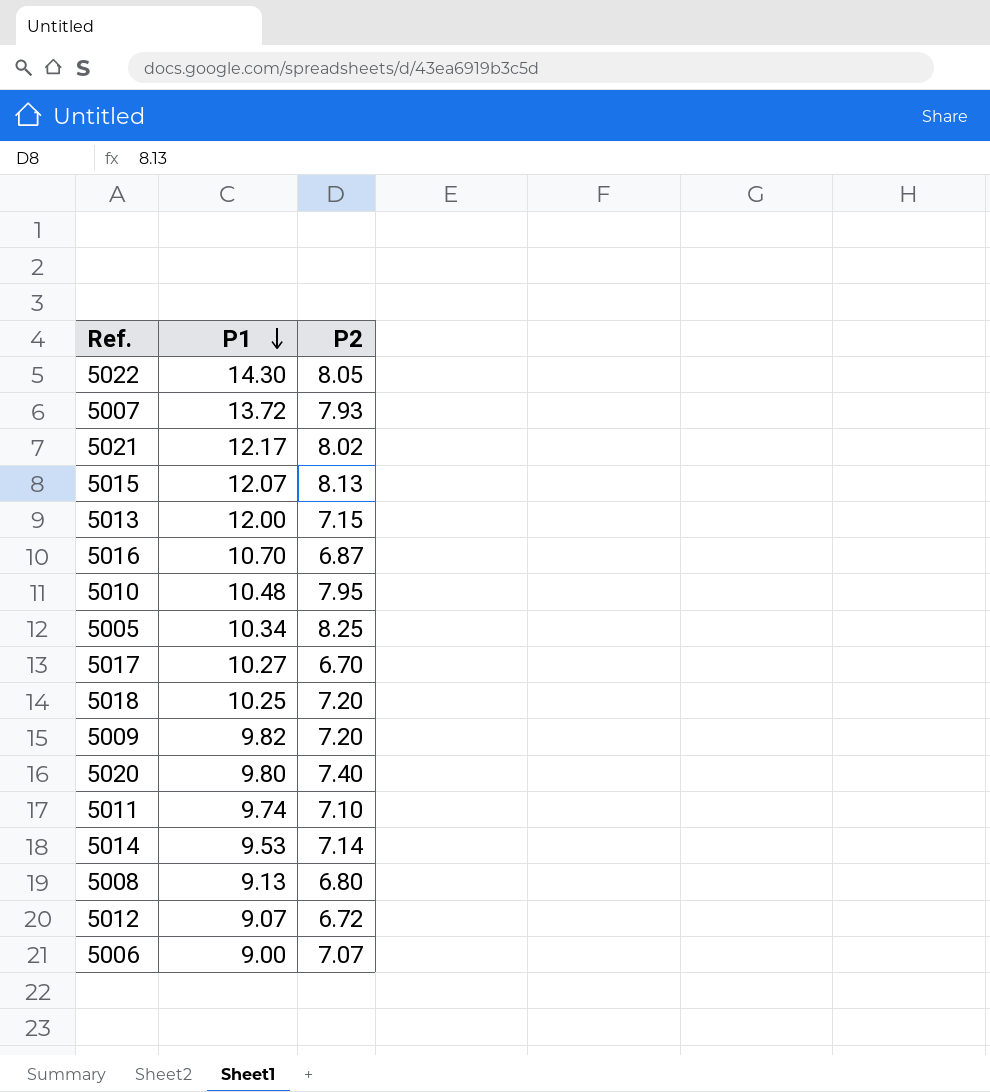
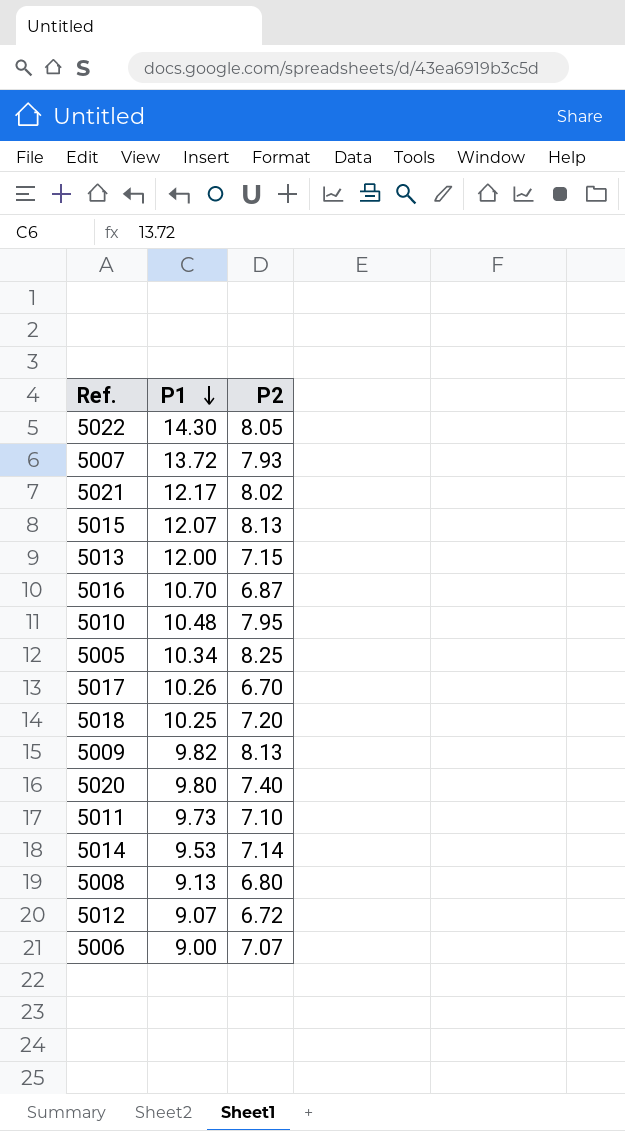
5017 | P1: 10.27 -> 10.26
5009 | P2: 7.20 -> 8.13
5011 | P1: 9.74 -> 9.73

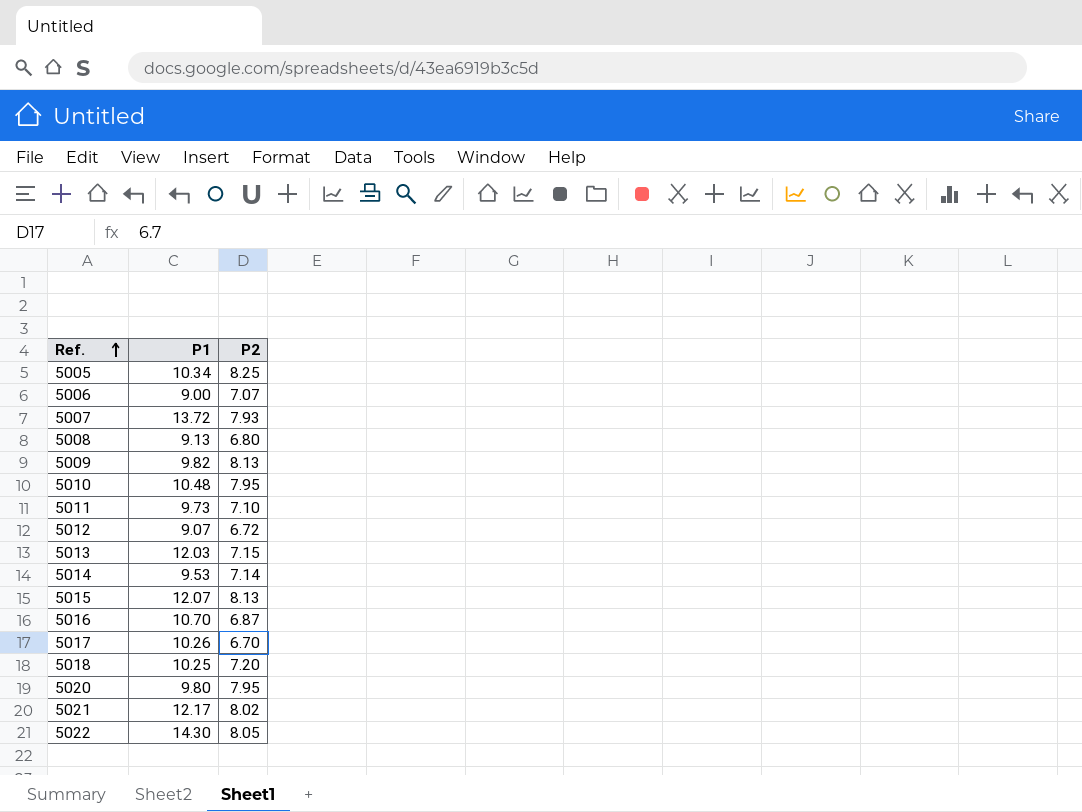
row order: P1 descending -> Ref. ascending
5013 | P1: 12.00 -> 12.03
5020 | P2: 7.40 -> 7.95

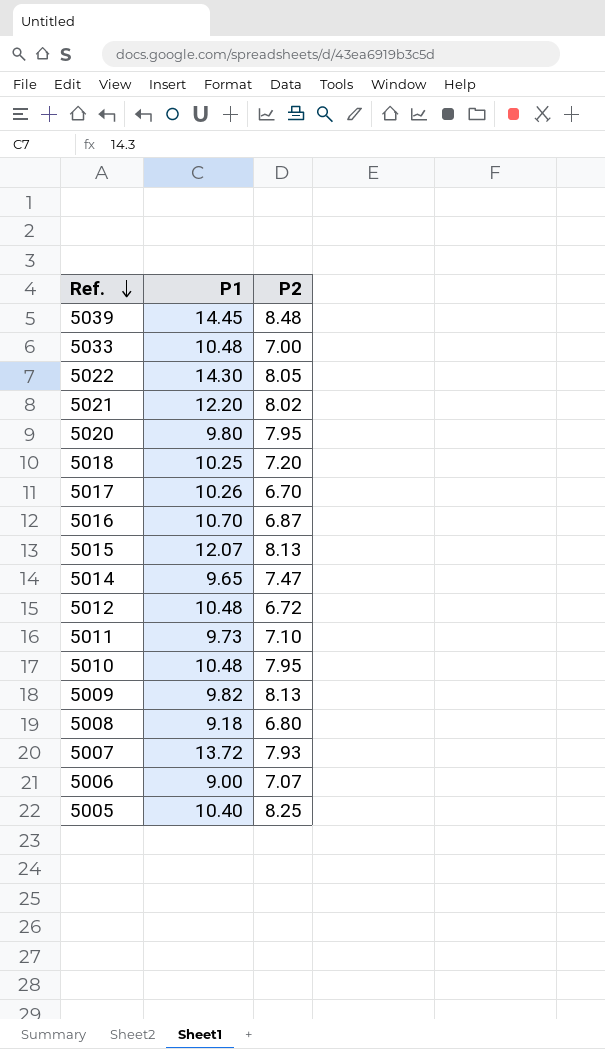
row order: Ref. ascending -> Ref. descending
row 5013: 12.03 | 7.15 -> none
row 5039: none -> 14.45 | 8.48
row 5033: none -> 10.48 | 7.00
5021 | P1: 12.17 -> 12.20
5014 | P1: 9.53 -> 9.65
5014 | P2: 7.14 -> 7.47
5012 | P1: 9.07 -> 10.48
5008 | P1: 9.13 -> 9.18
5005 | P1: 10.34 -> 10.40

